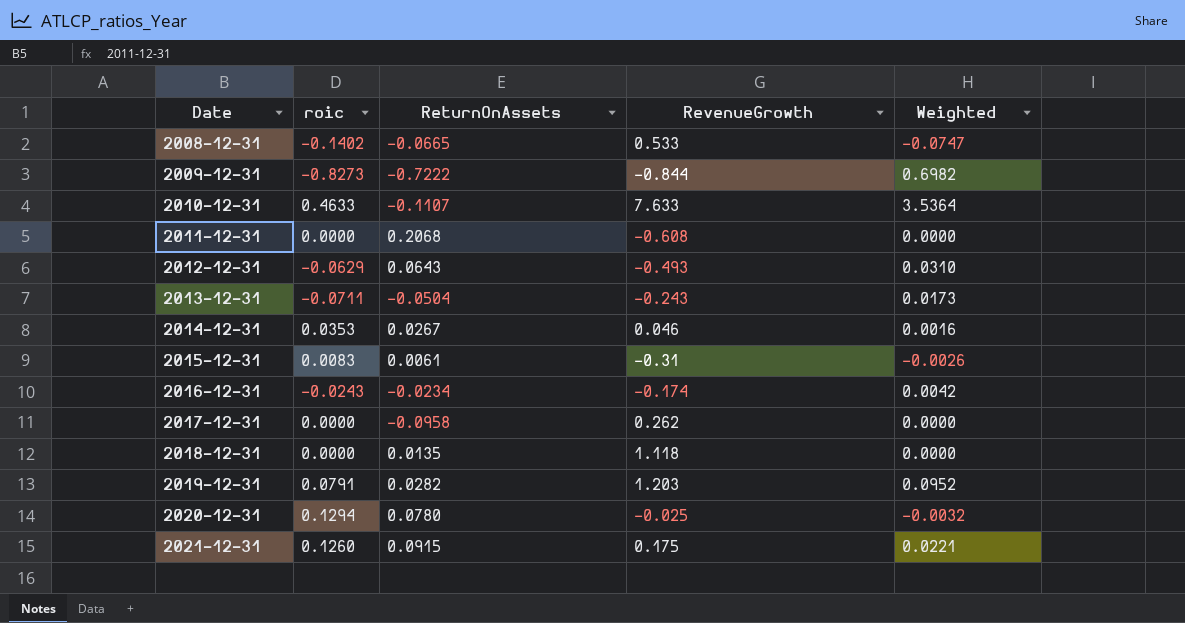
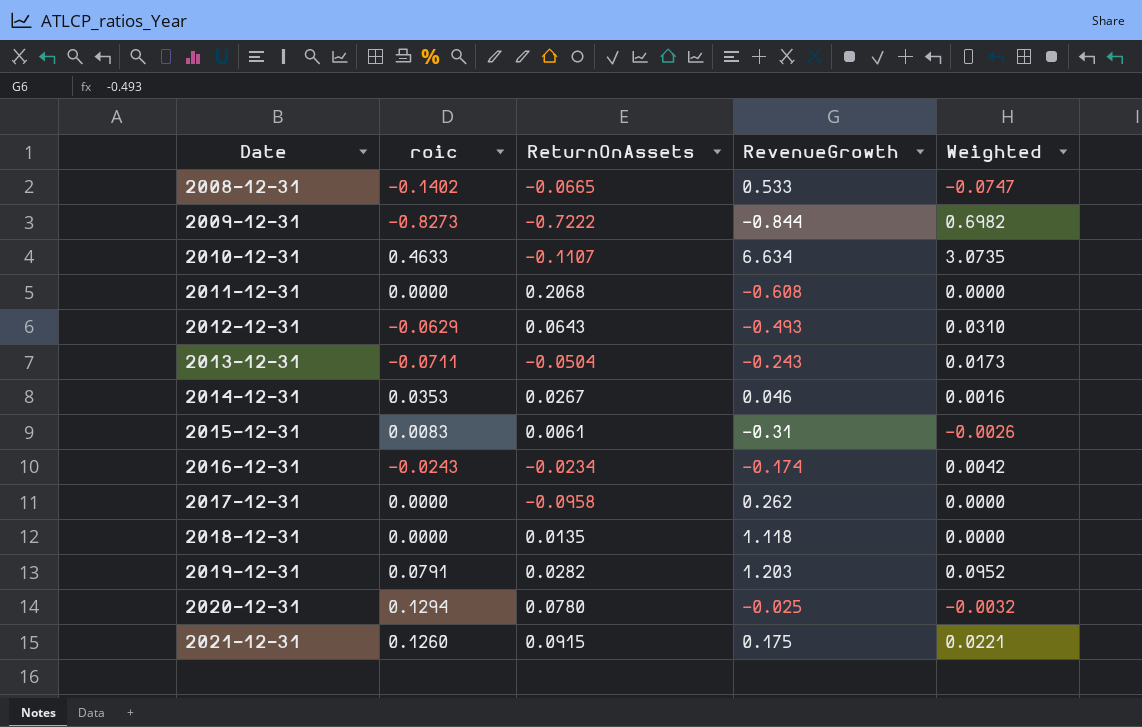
2010-12-31 | RevenueGrowth: 7.633 -> 6.634
2010-12-31 | Weighted: 3.5364 -> 3.0735

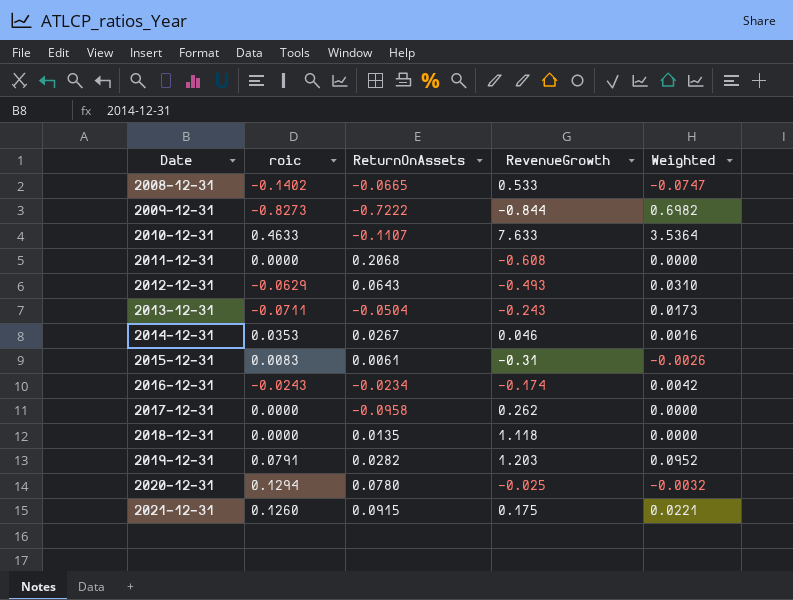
2010-12-31 | RevenueGrowth: 6.634 -> 7.633
2010-12-31 | Weighted: 3.0735 -> 3.5364

